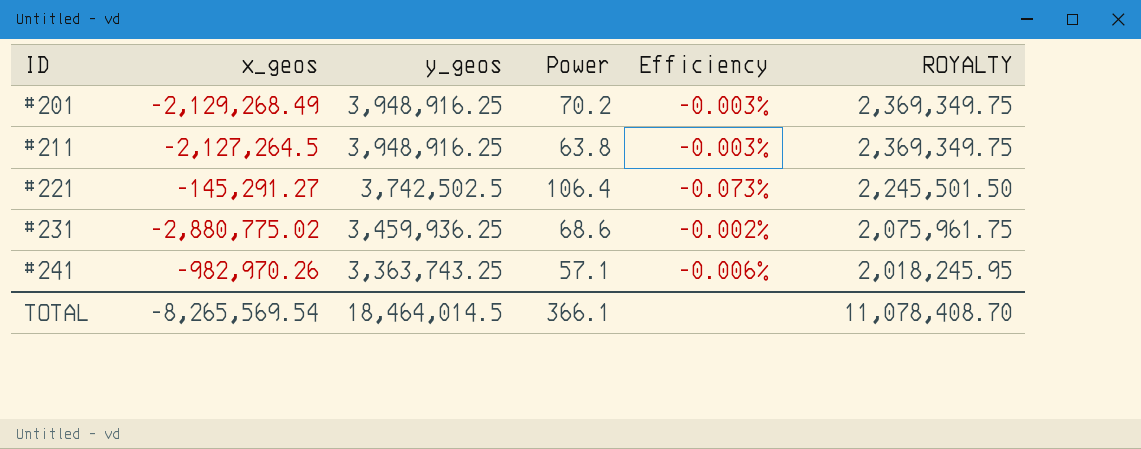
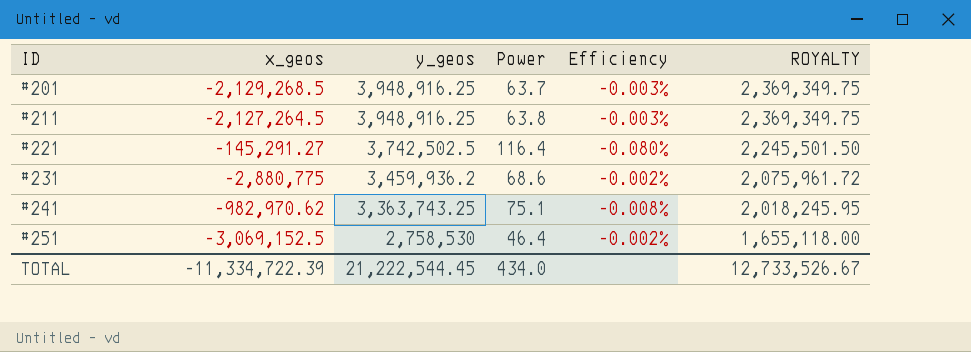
#201 | x_geos: -2,129,268.49 -> -2,129,268.5
#201 | Power: 70.2 -> 63.7
#221 | Power: 106.4 -> 116.4
#221 | Efficiency: -0.073% -> -0.080%
#231 | x_geos: -2,880,775.02 -> -2,880,775
#231 | y_geos: 3,459,936.25 -> 3,459,936.2
#231 | ROYALTY: 2,075,961.75 -> 2,075,961.72
#241 | x_geos: -982,970.26 -> -982,970.62
#241 | Power: 57.1 -> 75.1
#241 | Efficiency: -0.006% -> -0.008%
row #251: none -> -3,069,152.5 | 2,758,530 | 46.4 | -0.002% | 1,655,118.00
TOTAL | x_geos: -8,265,569.54 -> -11,334,722.39
TOTAL | y_geos: 18,464,014.5 -> 21,222,544.45
TOTAL | Power: 366.1 -> 434.0
TOTAL | ROYALTY: 11,078,408.70 -> 12,733,526.67

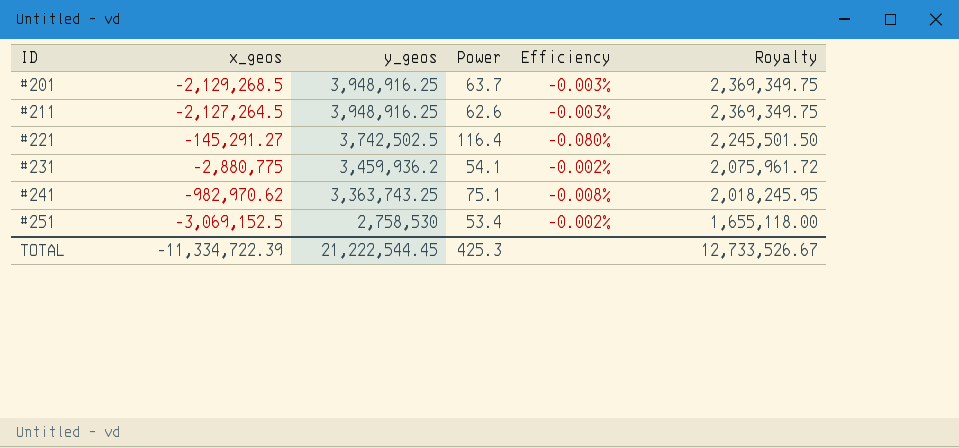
column name: ROYALTY -> Royalty
#211 | Power: 63.8 -> 62.6
#231 | Power: 68.6 -> 54.1
#251 | Power: 46.4 -> 53.4
TOTAL | Power: 434.0 -> 425.3

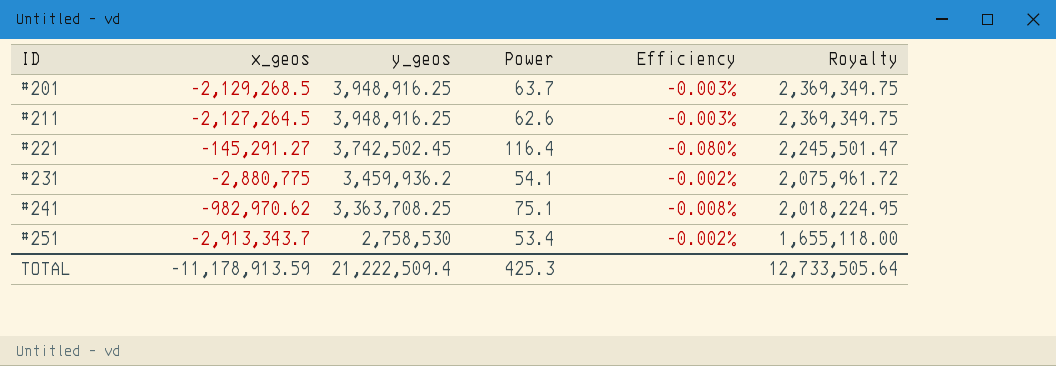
#221 | y_geos: 3,742,502.5 -> 3,742,502.45
#221 | Royalty: 2,245,501.50 -> 2,245,501.47
#241 | y_geos: 3,363,743.25 -> 3,363,708.25
#241 | Royalty: 2,018,245.95 -> 2,018,224.95
#251 | x_geos: -3,069,152.5 -> -2,913,343.7
TOTAL | x_geos: -11,334,722.39 -> -11,178,913.59
TOTAL | y_geos: 21,222,544.45 -> 21,222,509.4
TOTAL | Royalty: 12,733,526.67 -> 12,733,505.64

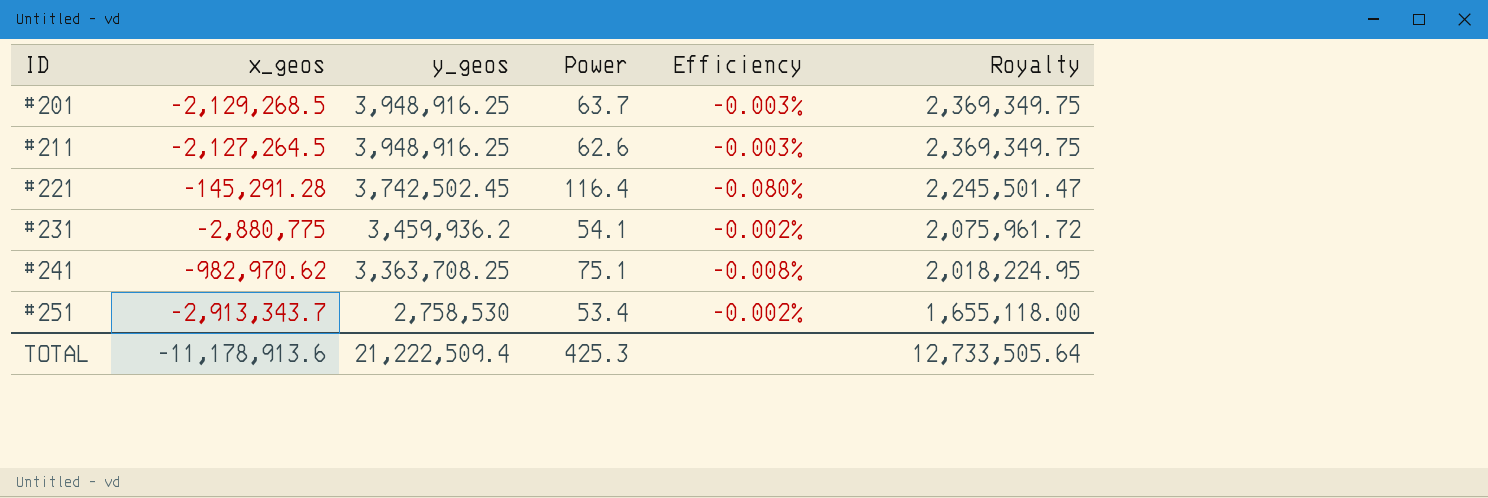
#221 | x_geos: -145,291.27 -> -145,291.28
TOTAL | x_geos: -11,178,913.59 -> -11,178,913.6

